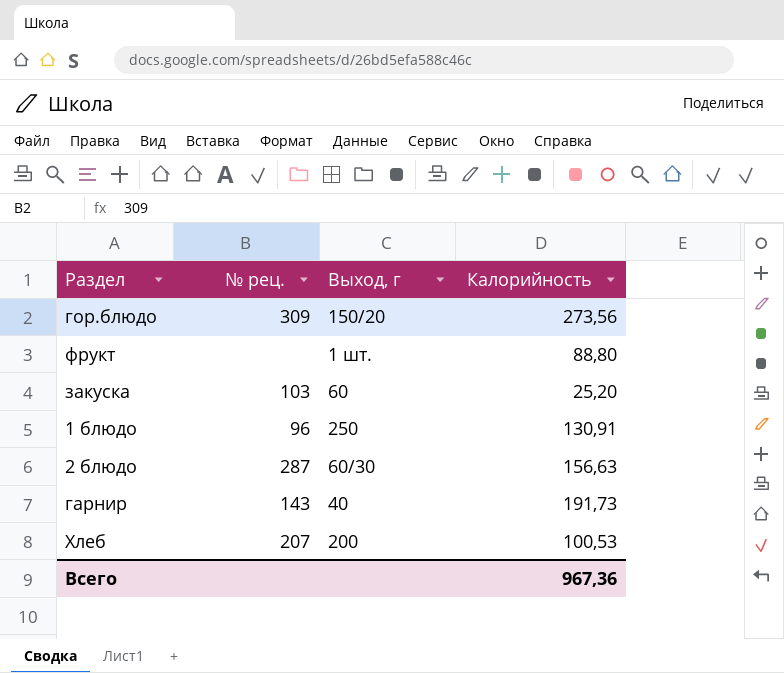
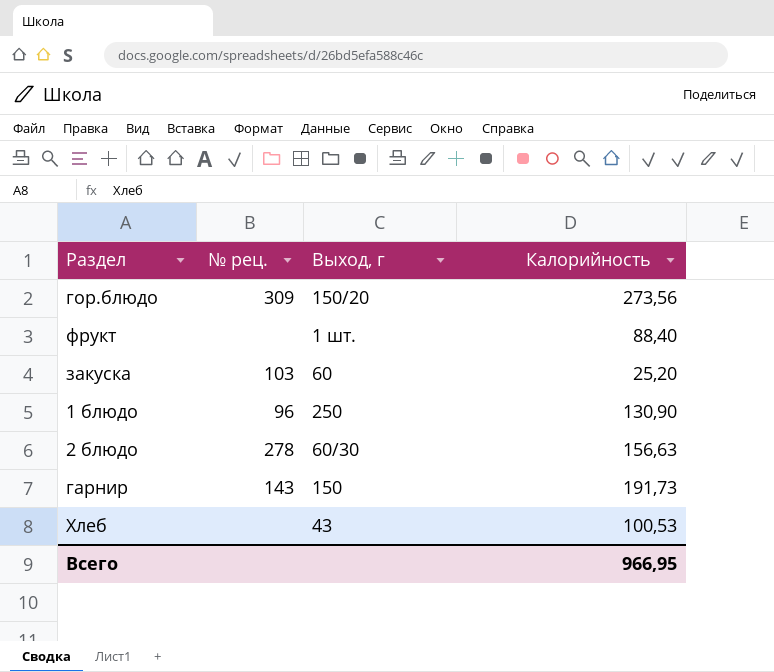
фрукт | Калорийность: 88,80 -> 88,40
1 блюдо | Калорийность: 130,91 -> 130,90
2 блюдо | № рец.: 287 -> 278
гарнир | Выход, г: 40 -> 150
Хлеб | № рец.: 207 -> none
Хлеб | Выход, г: 200 -> 43
Всего | Калорийность: 967,36 -> 966,95

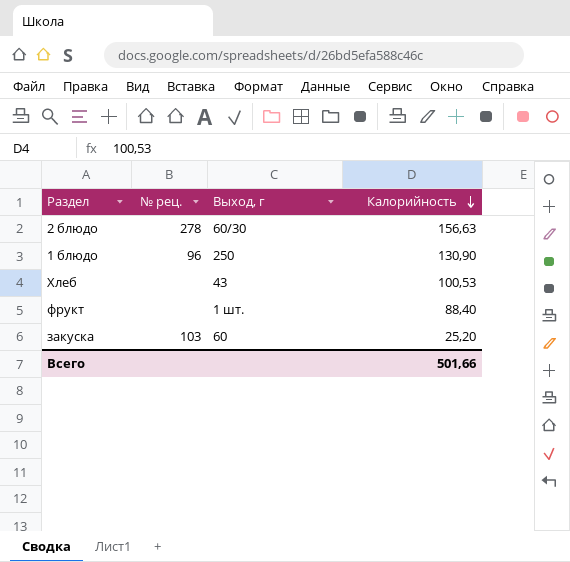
row order: none -> Калорийность descending
row гор.блюдо: 309 | 150/20 | 273,56 -> none
row гарнир: 143 | 150 | 191,73 -> none
Всего | Калорийность: 966,95 -> 501,66

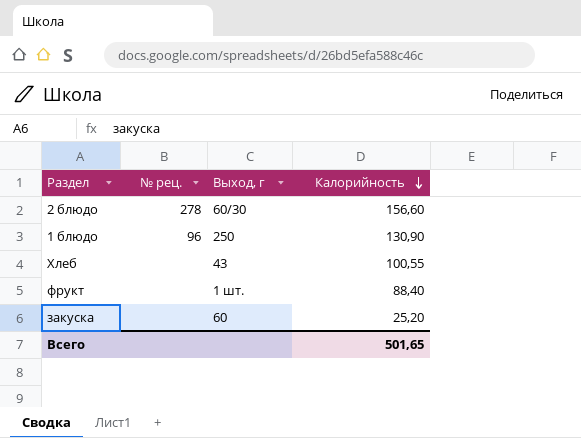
2 блюдо | Калорийность: 156,63 -> 156,60
Хлеб | Калорийность: 100,53 -> 100,55
закуска | № рец.: 103 -> none
Всего | Калорийность: 501,66 -> 501,65

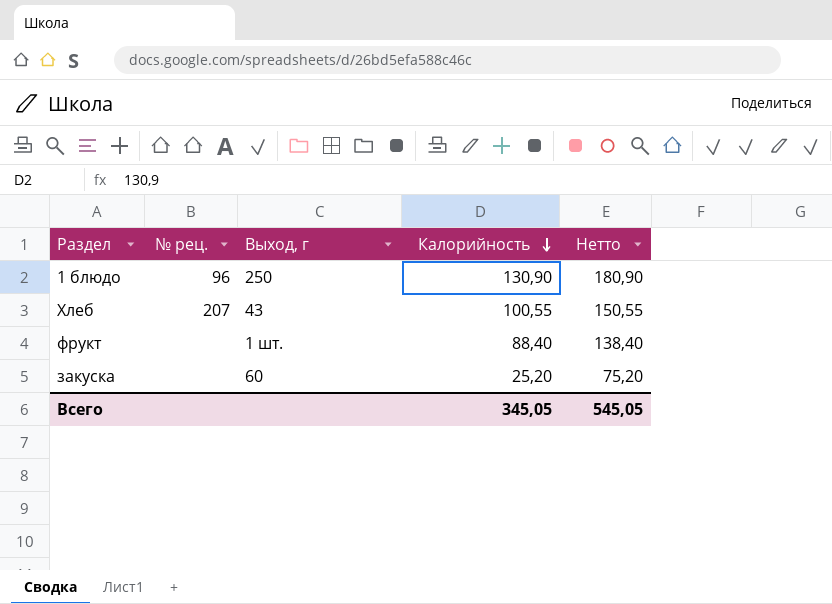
column Нетто | formula: none -> [Калорийность] + 50
row 2 блюдо: 278 | 60/30 | 156,60 -> none
Хлеб | № рец.: none -> 207
Всего | Калорийность: 501,65 -> 345,05

